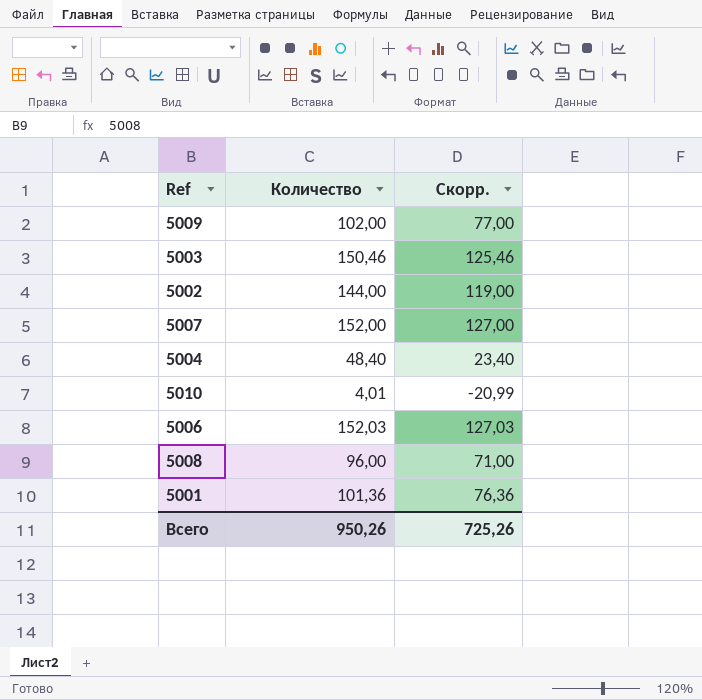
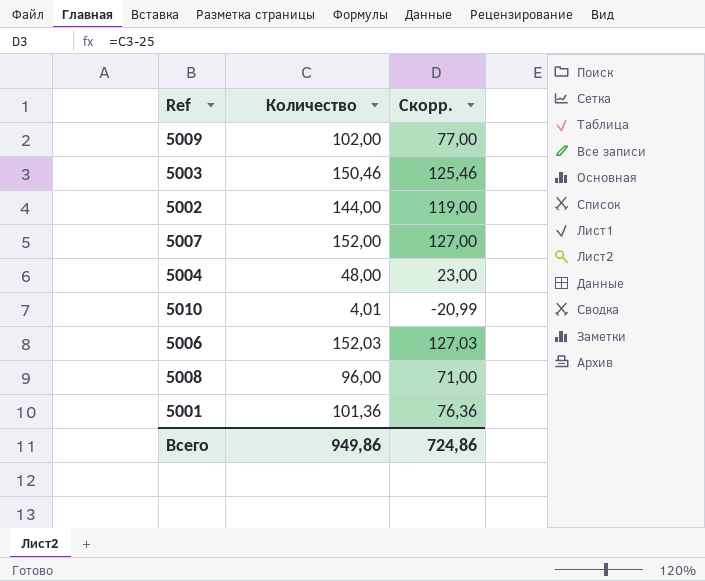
5004 | Количество: 48,40 -> 48,00
5004 | Скорр.: 23,40 -> 23,00
Всего | Количество: 950,26 -> 949,86
Всего | Скорр.: 725,26 -> 724,86

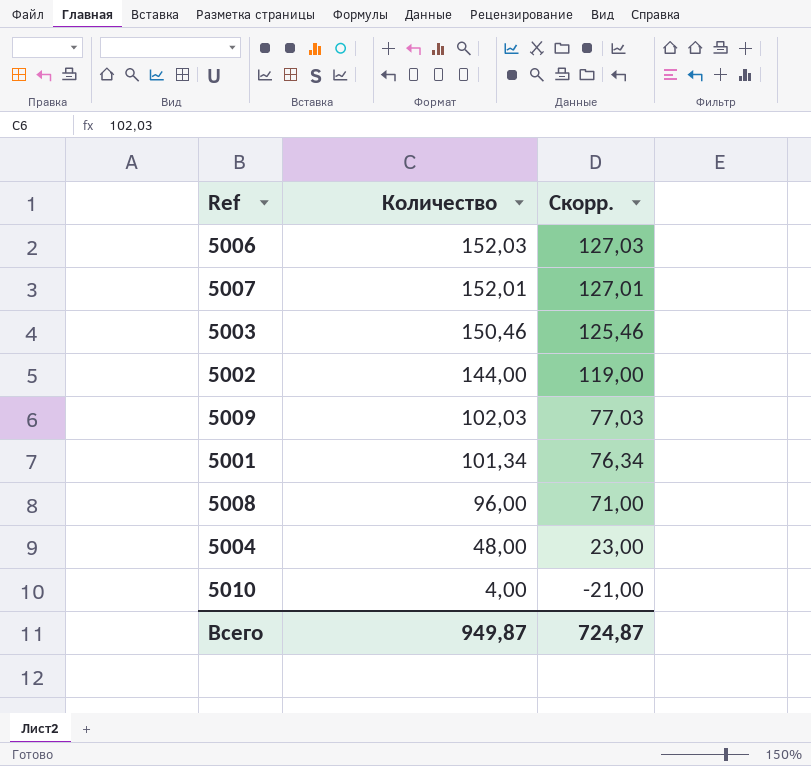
row order: none -> Количество descending
5007 | Количество: 152,00 -> 152,01
5007 | Скорр.: 127,00 -> 127,01
5009 | Количество: 102,00 -> 102,03
5009 | Скорр.: 77,00 -> 77,03
5001 | Количество: 101,36 -> 101,34
5001 | Скорр.: 76,36 -> 76,34
5010 | Количество: 4,01 -> 4,00
5010 | Скорр.: -20,99 -> -21,00
Всего | Количество: 949,86 -> 949,87
Всего | Скорр.: 724,86 -> 724,87

